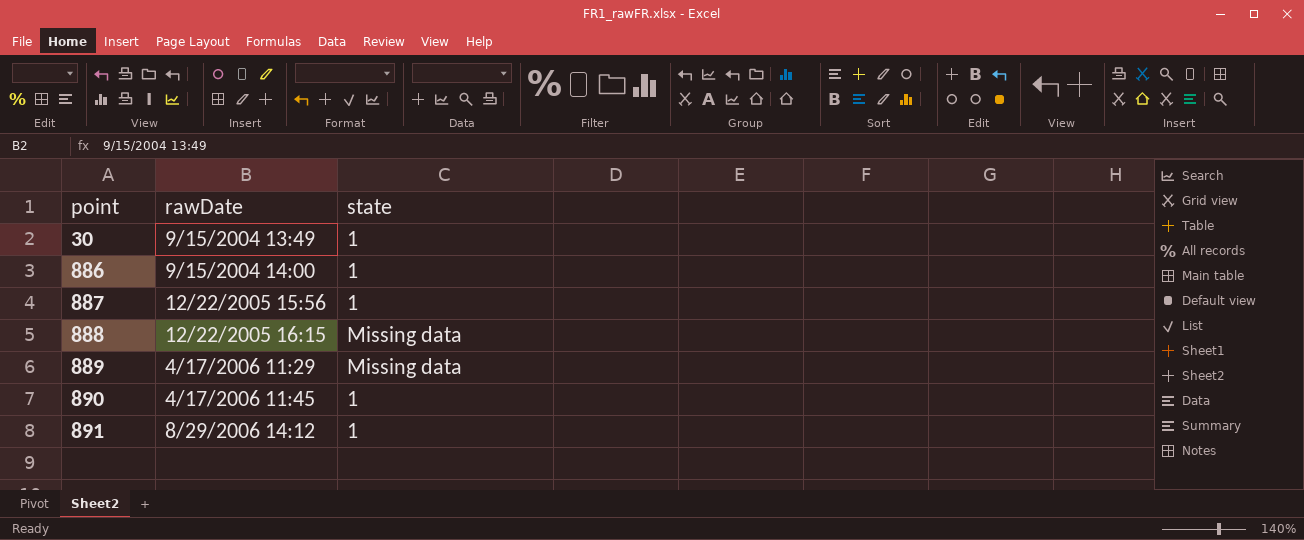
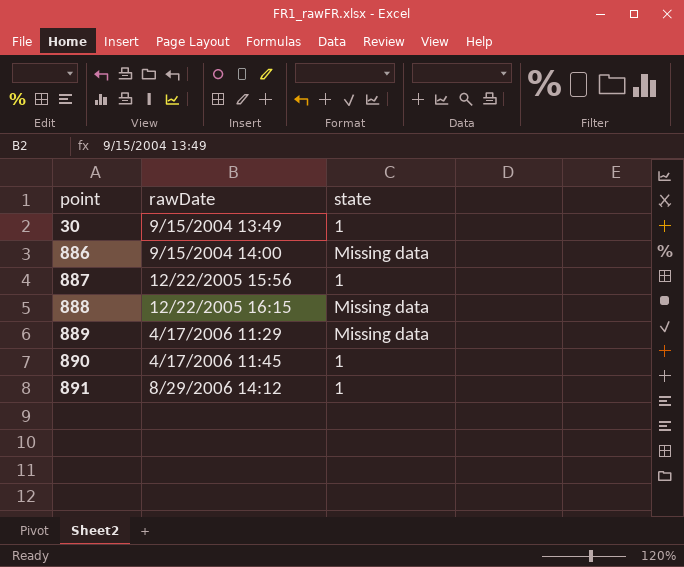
886 | state: 1 -> Missing data

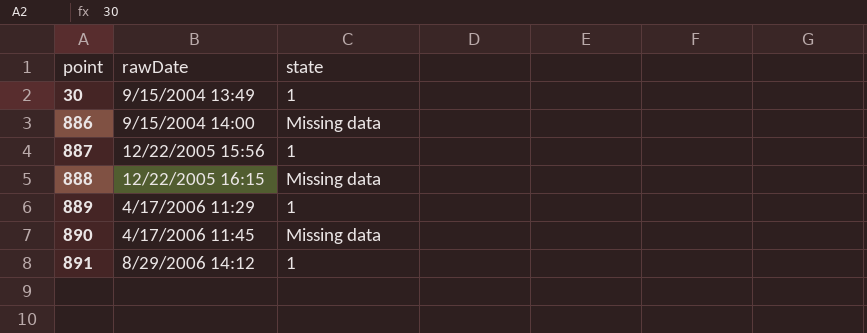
889 | state: Missing data -> 1
890 | state: 1 -> Missing data

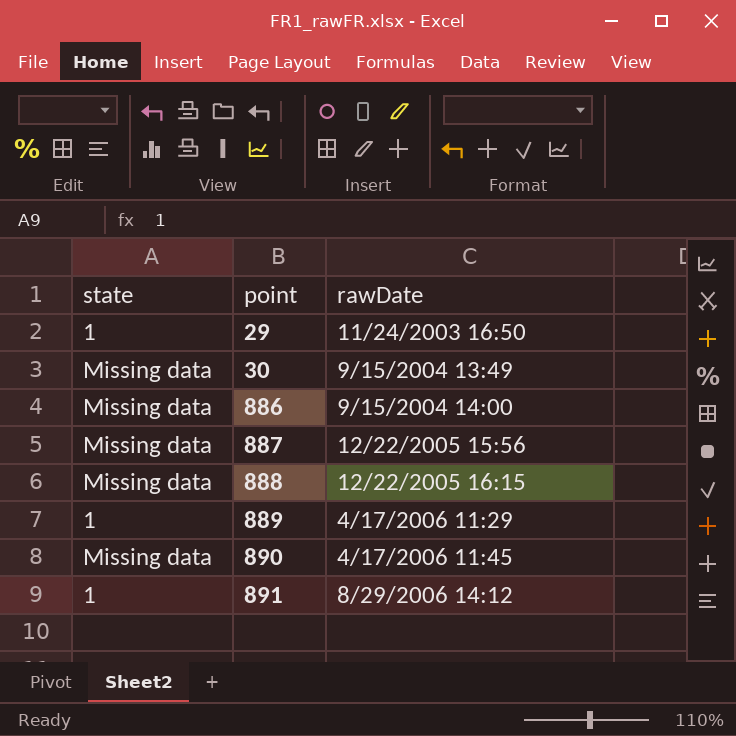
column state | position: 3 -> 1
row 29: none -> 1 | 11/24/2003 16:50
30 | state: 1 -> Missing data
887 | state: 1 -> Missing data

